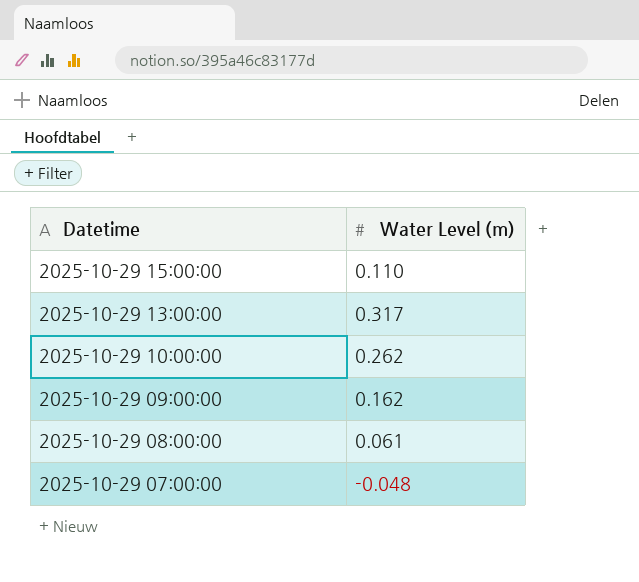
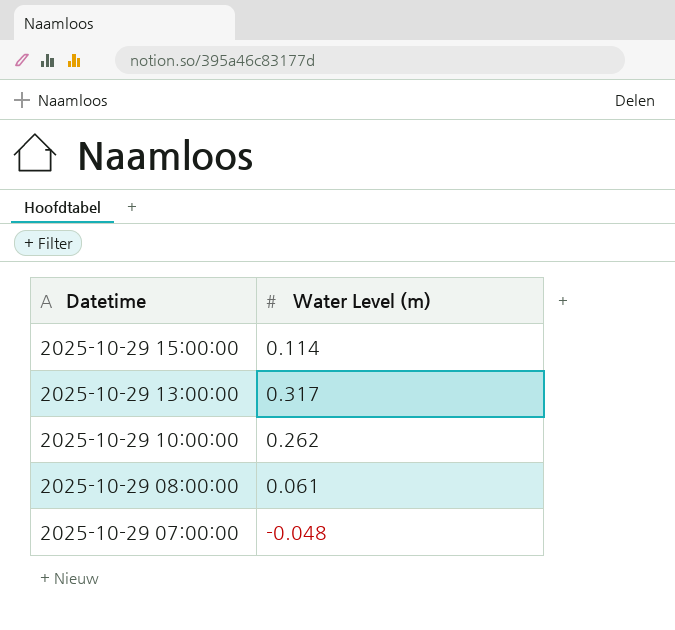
row 2025-10-29 09:00:00: 0.162 -> none
2025-10-29 15:00:00 | Water Level (m): 0.110 -> 0.114

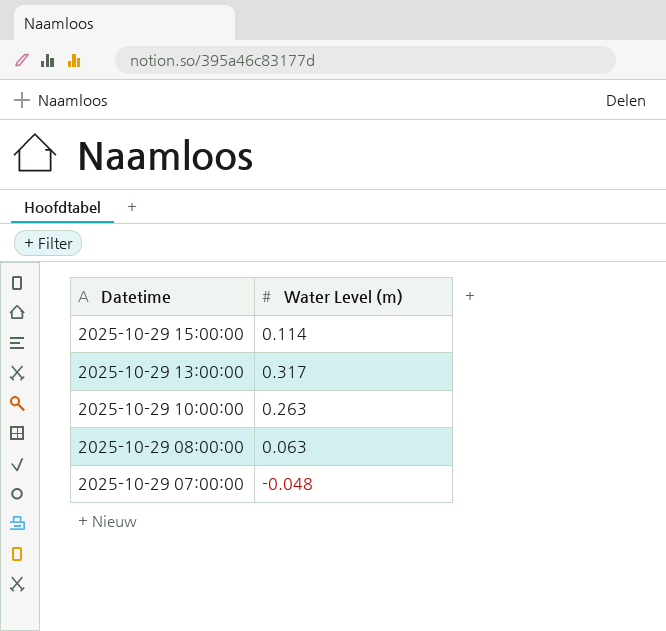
2025-10-29 10:00:00 | Water Level (m): 0.262 -> 0.263
2025-10-29 08:00:00 | Water Level (m): 0.061 -> 0.063

